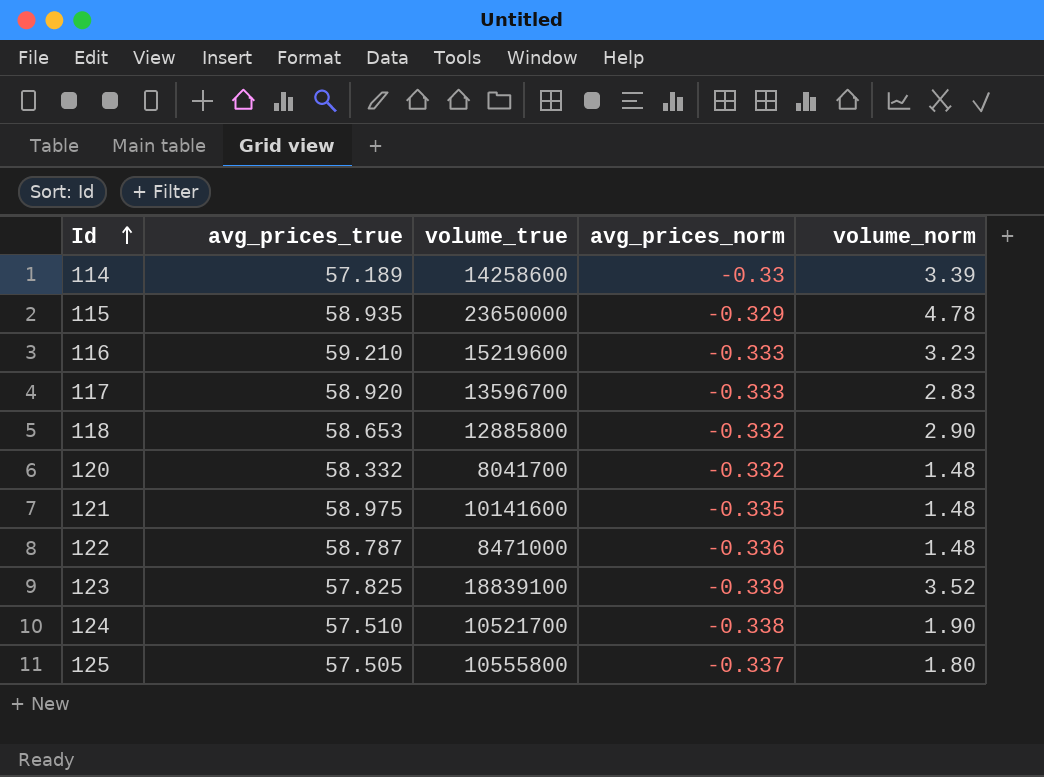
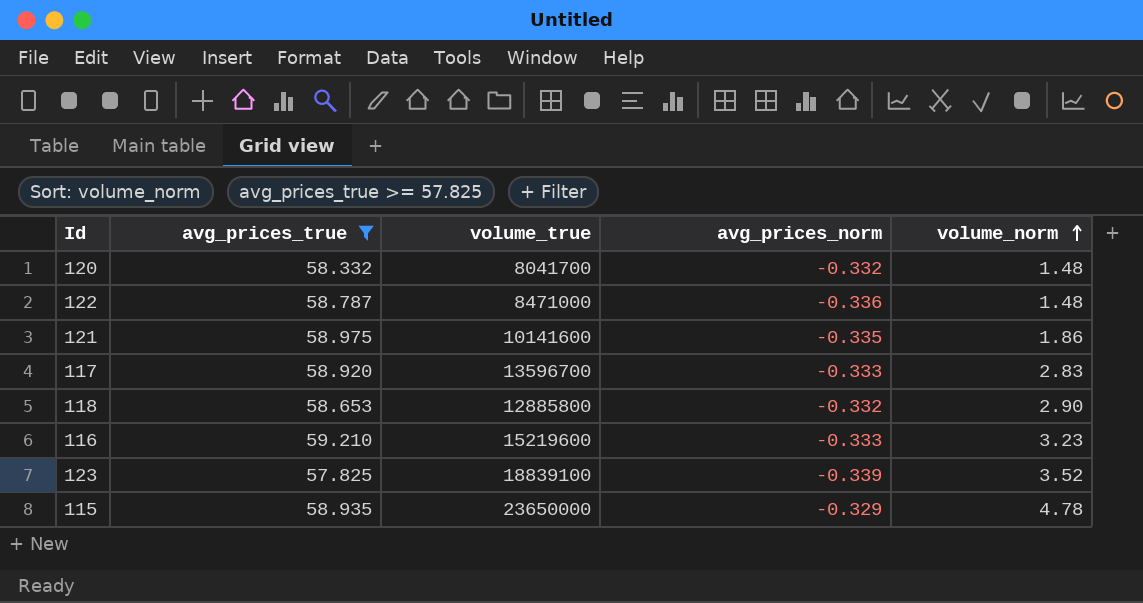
filter: none -> avg_prices_true >= 57.825
row order: Id ascending -> volume_norm ascending
121 | volume_norm: 1.48 -> 1.86

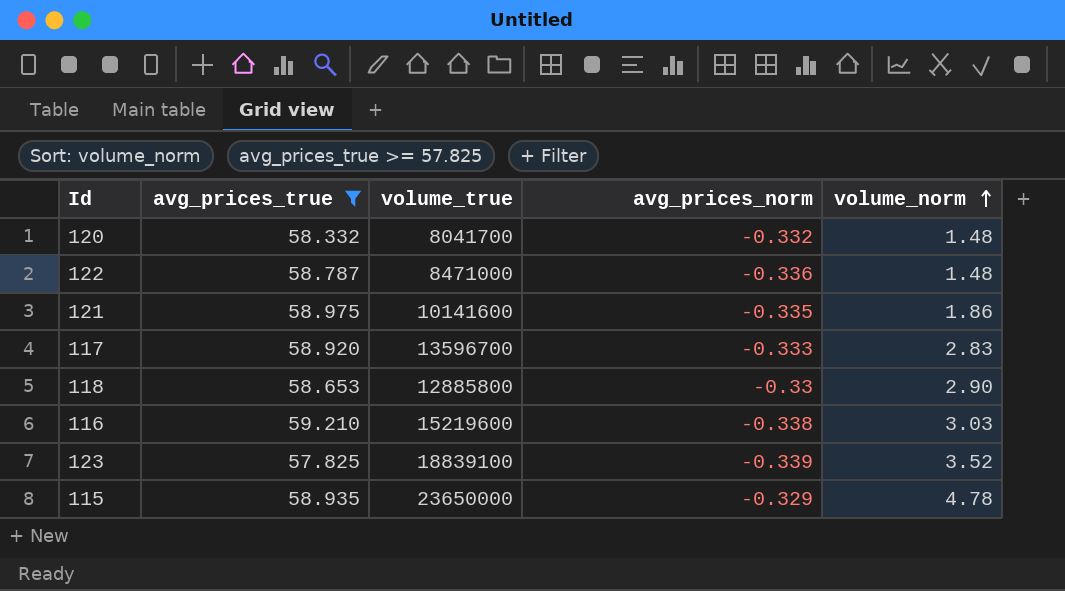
118 | avg_prices_norm: -0.332 -> -0.33
116 | avg_prices_norm: -0.333 -> -0.338
116 | volume_norm: 3.23 -> 3.03

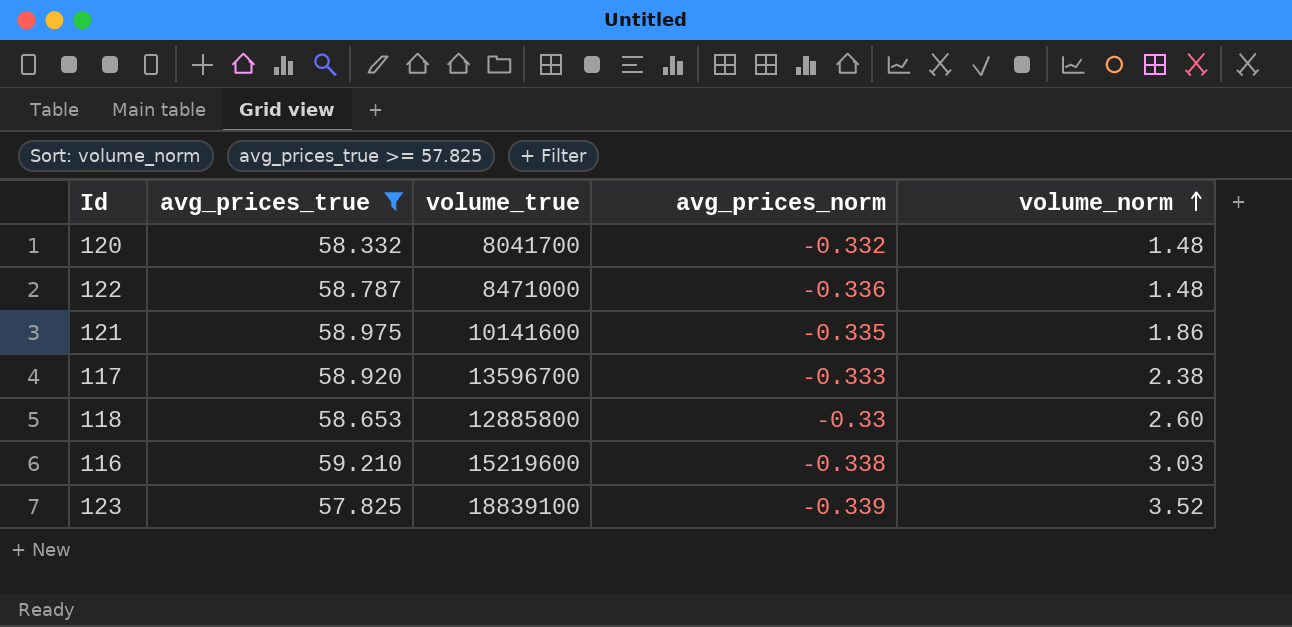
row 115: 58.935 | 23650000 | -0.329 | 4.78 -> none
117 | volume_norm: 2.83 -> 2.38
118 | volume_norm: 2.90 -> 2.60

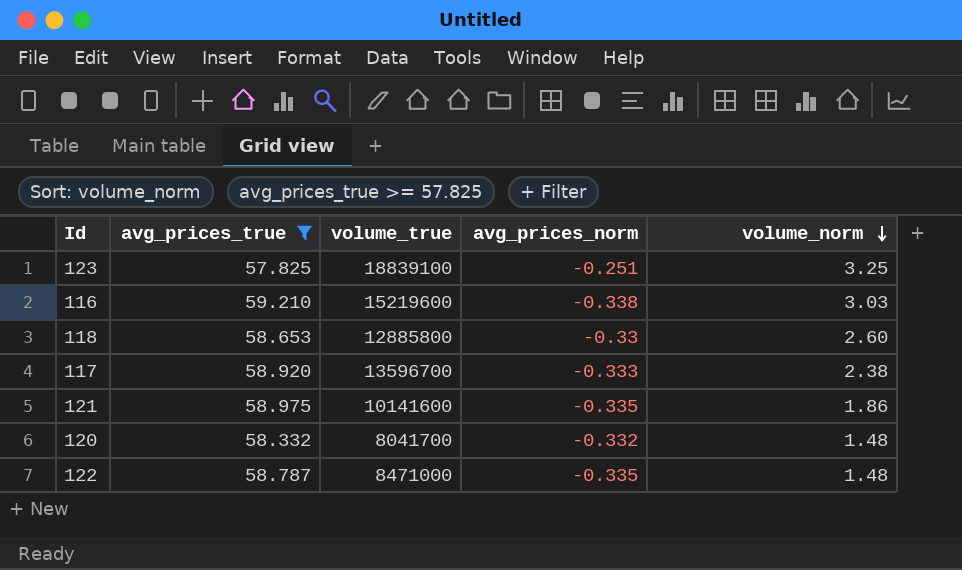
row order: volume_norm ascending -> volume_norm descending
123 | avg_prices_norm: -0.339 -> -0.251
123 | volume_norm: 3.52 -> 3.25
122 | avg_prices_norm: -0.336 -> -0.335

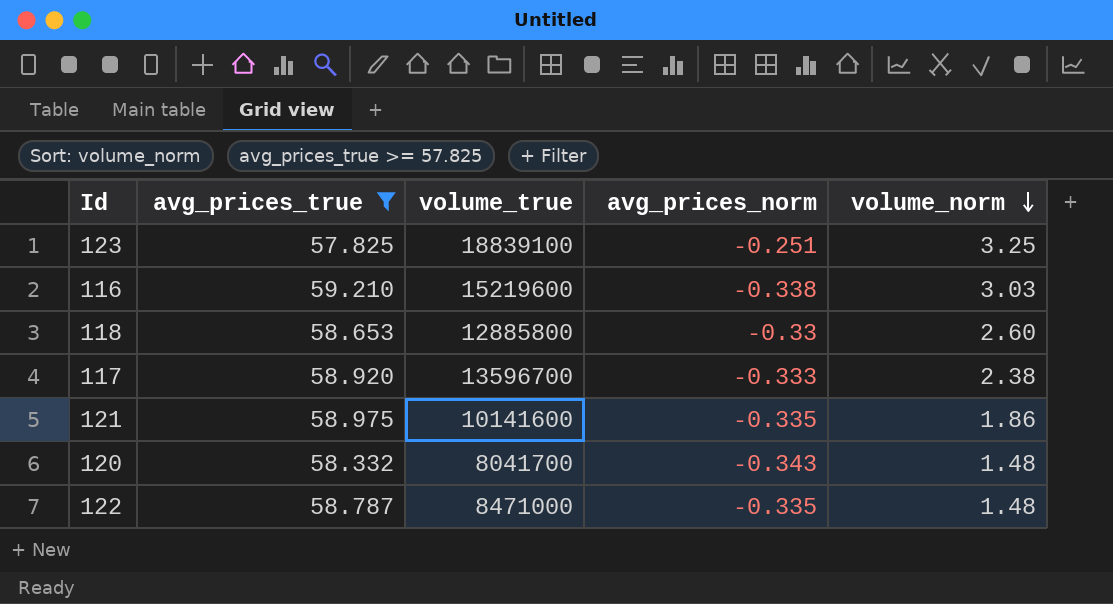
120 | avg_prices_norm: -0.332 -> -0.343

